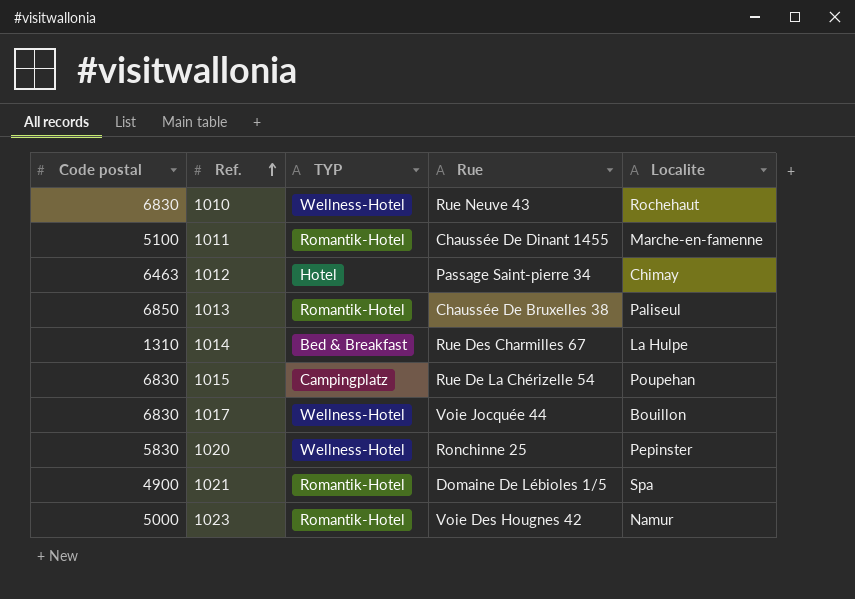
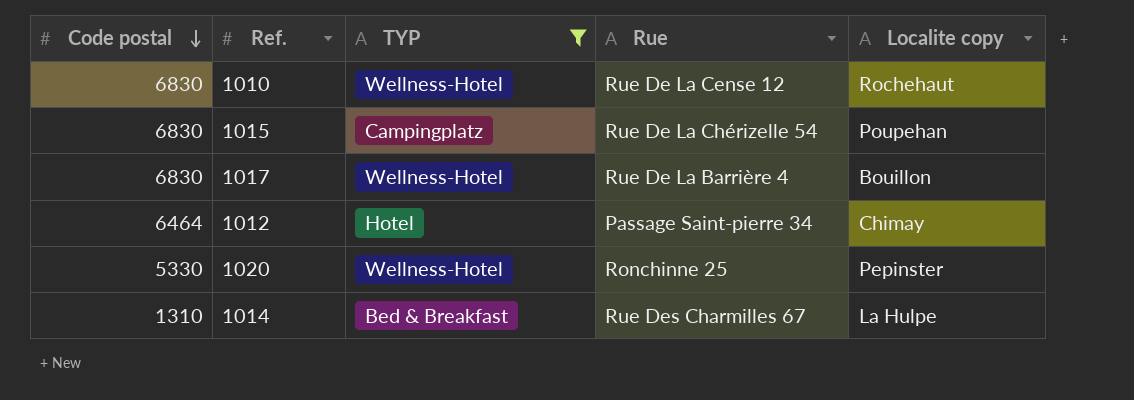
filter: none -> TYP != Romantik-Hotel
row order: Ref. ascending -> Code postal descending
column name: Localite -> Localite copy
1010 | Rue: Rue Neuve 43 -> Rue De La Cense 12
1017 | Rue: Voie Jocquée 44 -> Rue De La Barrière 4
1012 | Code postal: 6463 -> 6464
1020 | Code postal: 5830 -> 5330

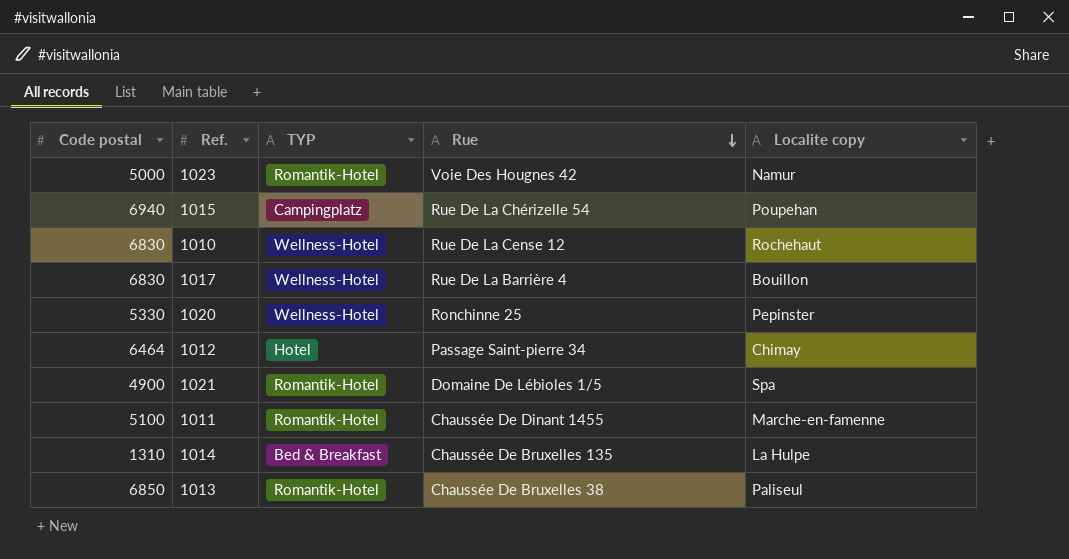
filter: TYP != Romantik-Hotel -> none
row order: Code postal descending -> Rue descending
1015 | Code postal: 6830 -> 6940
1014 | Rue: Rue Des Charmilles 67 -> Chaussée De Bruxelles 135

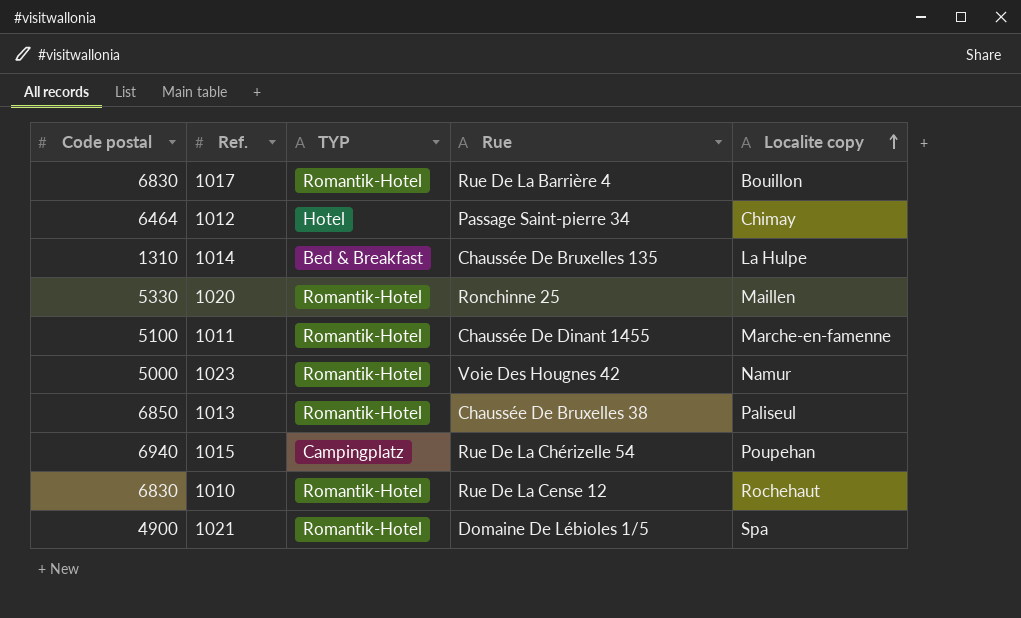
row order: Rue descending -> Localite copy ascending
1017 | TYP: Wellness-Hotel -> Romantik-Hotel
1020 | TYP: Wellness-Hotel -> Romantik-Hotel
1020 | Localite copy: Pepinster -> Maillen
1010 | TYP: Wellness-Hotel -> Romantik-Hotel

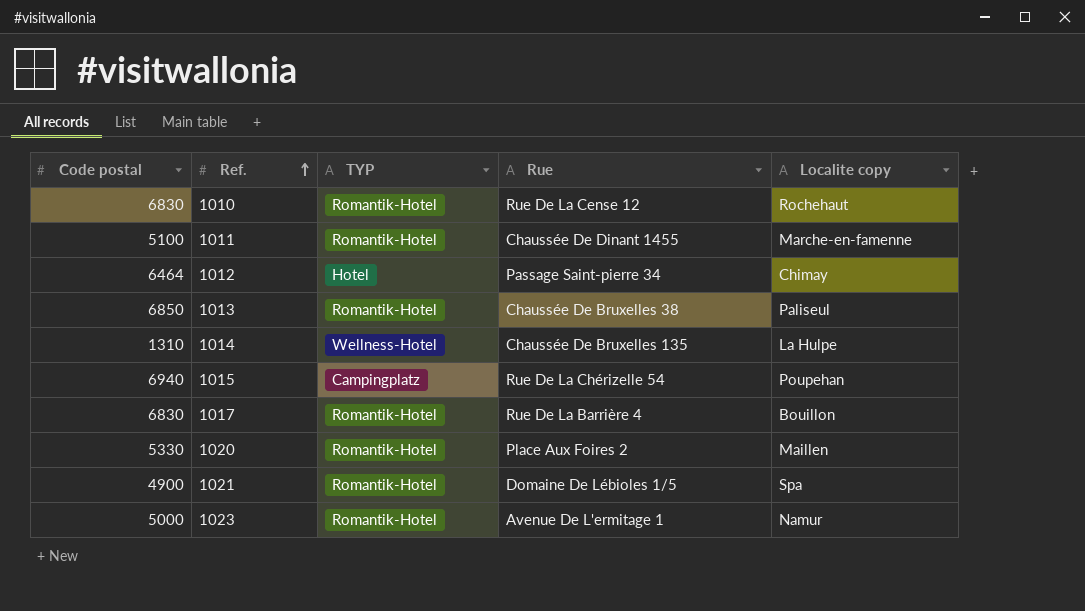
row order: Localite copy ascending -> Ref. ascending
1014 | TYP: Bed & Breakfast -> Wellness-Hotel
1020 | Rue: Ronchinne 25 -> Place Aux Foires 2
1023 | Rue: Voie Des Hougnes 42 -> Avenue De L'ermitage 1

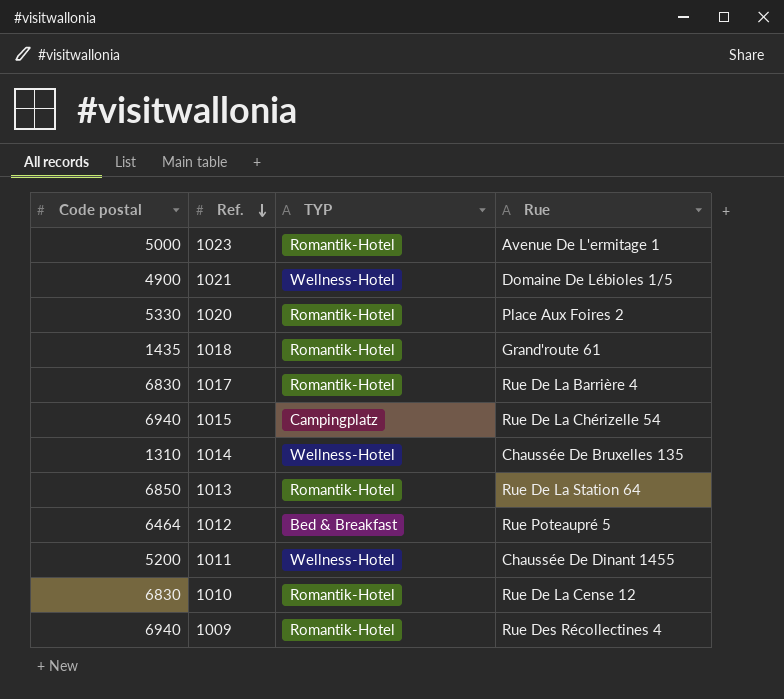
row order: Ref. ascending -> Ref. descending
column Localite copy | position: 5 -> none
1021 | TYP: Romantik-Hotel -> Wellness-Hotel
row 1018: none -> 1435 | Romantik-Hotel | Grand'route 61
1013 | Rue: Chaussée De Bruxelles 38 -> Rue De La Station 64
1012 | TYP: Hotel -> Bed & Breakfast
1012 | Rue: Passage Saint-pierre 34 -> Rue Poteaupré 5
1011 | Code postal: 5100 -> 5200
1011 | TYP: Romantik-Hotel -> Wellness-Hotel
row 1009: none -> 6940 | Romantik-Hotel | Rue Des Récollectines 4

